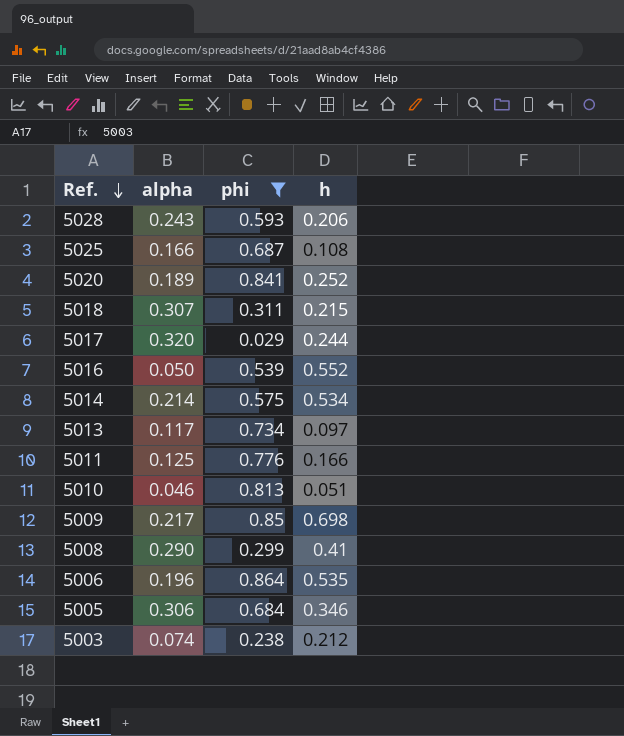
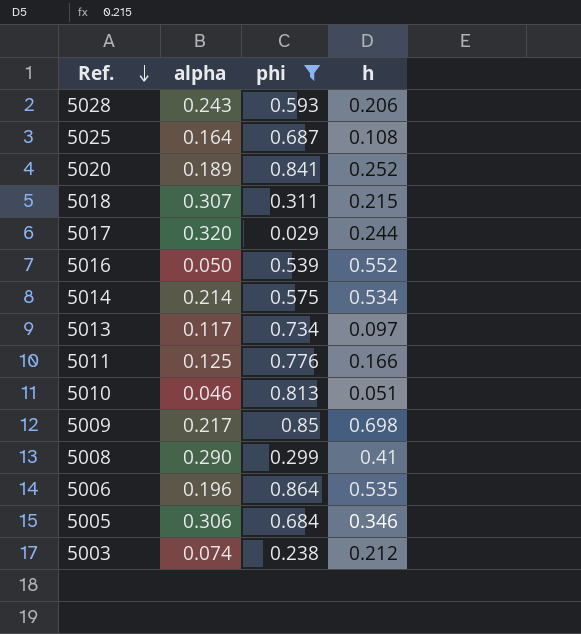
5025 | alpha: 0.166 -> 0.164

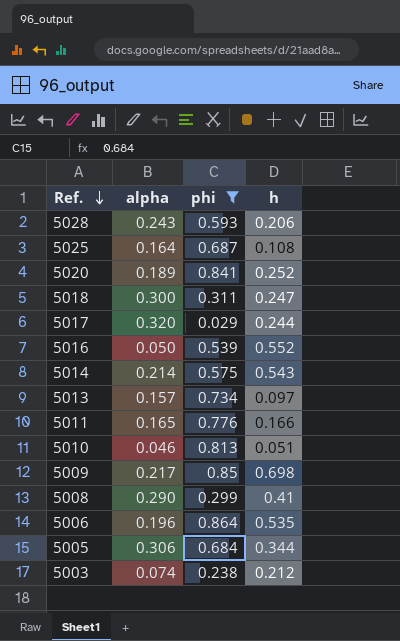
5018 | alpha: 0.307 -> 0.300
5018 | h: 0.215 -> 0.247
5014 | h: 0.534 -> 0.543
5013 | alpha: 0.117 -> 0.157
5011 | alpha: 0.125 -> 0.165
5005 | h: 0.346 -> 0.344

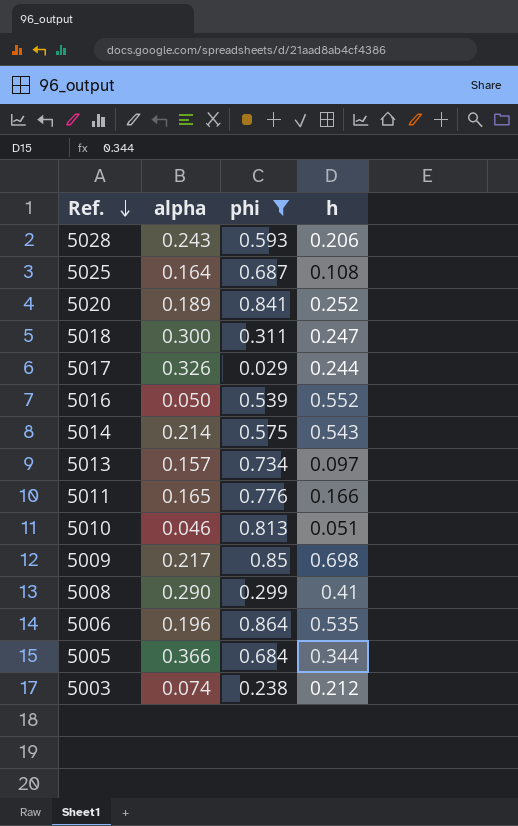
5017 | alpha: 0.320 -> 0.326
5005 | alpha: 0.306 -> 0.366

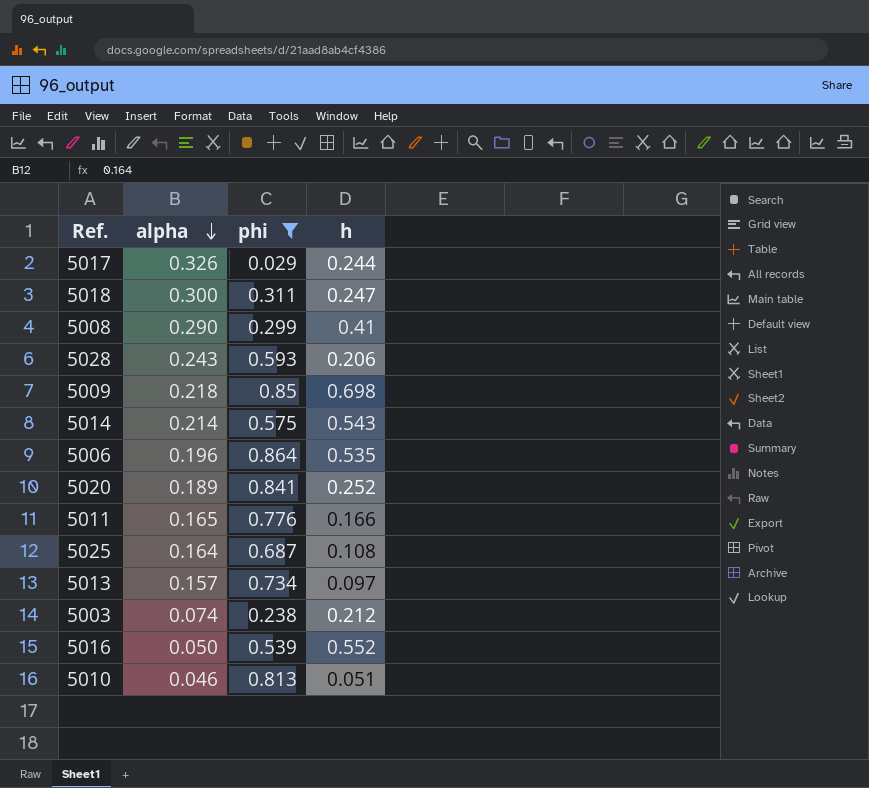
row order: Ref. descending -> alpha descending
row 5005: 0.366 | 0.684 | 0.344 -> none
5009 | alpha: 0.217 -> 0.218

